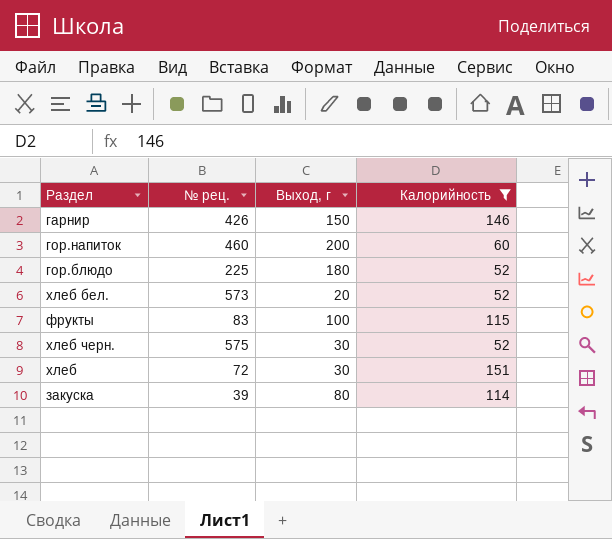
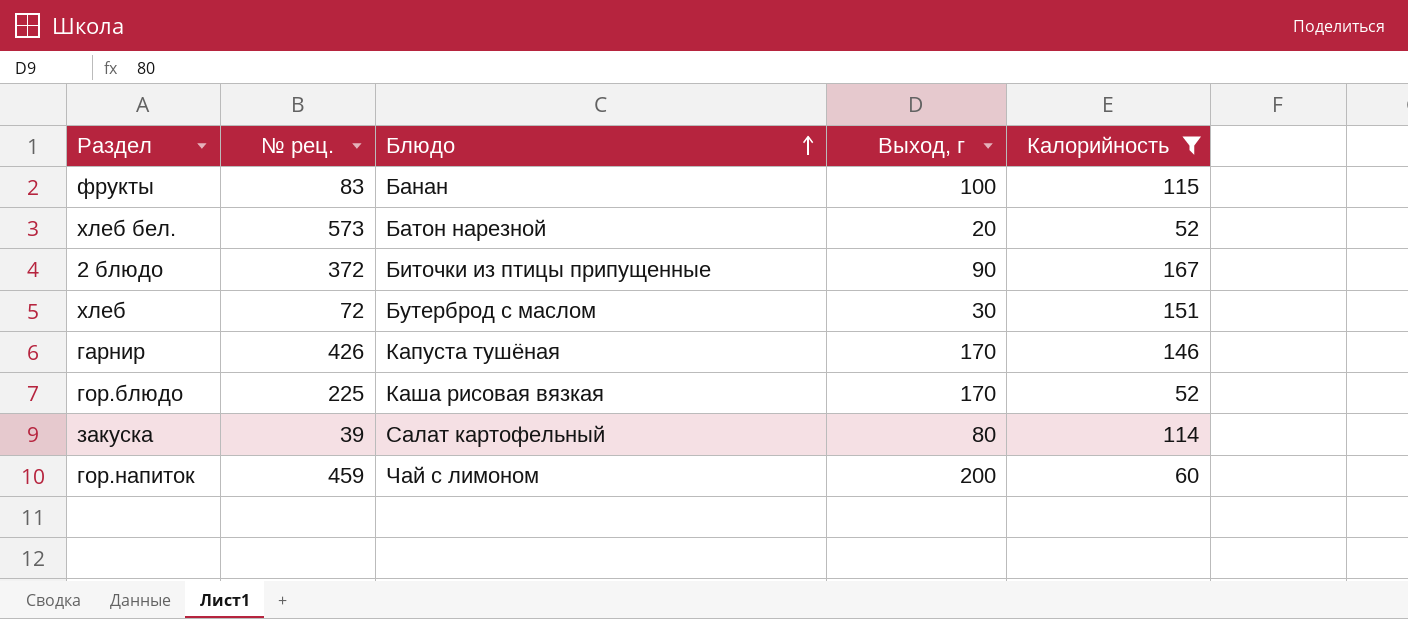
row order: none -> Блюдо ascending
column Блюдо | position: none -> 3
row хлеб черн.: 575 | 30 | 52 -> none
row 2 блюдо: none -> 372 | Биточки из птицы припущенные | 90 | 167
гарнир | Выход, г: 150 -> 170
гор.блюдо | Выход, г: 180 -> 170
гор.напиток | № рец.: 460 -> 459

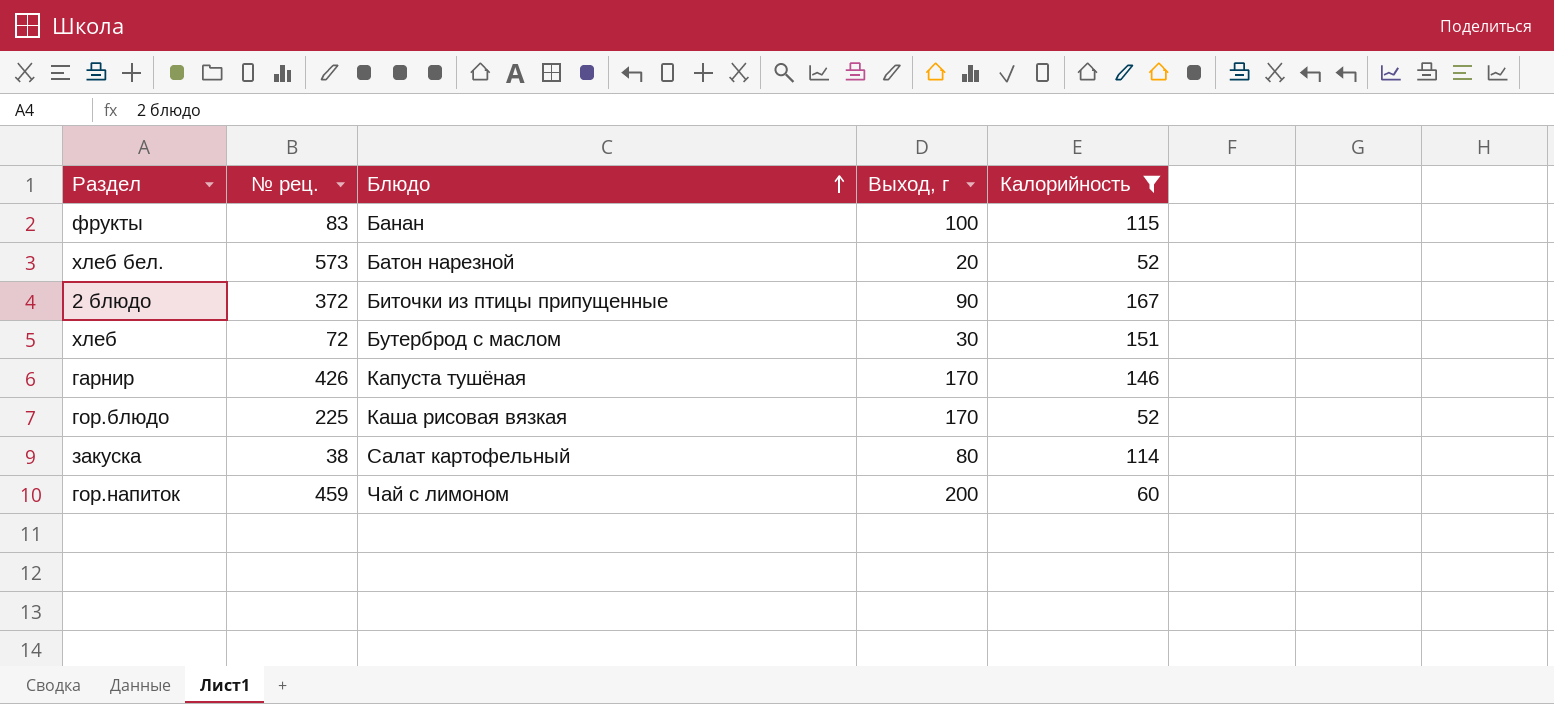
закуска | № рец.: 39 -> 38

